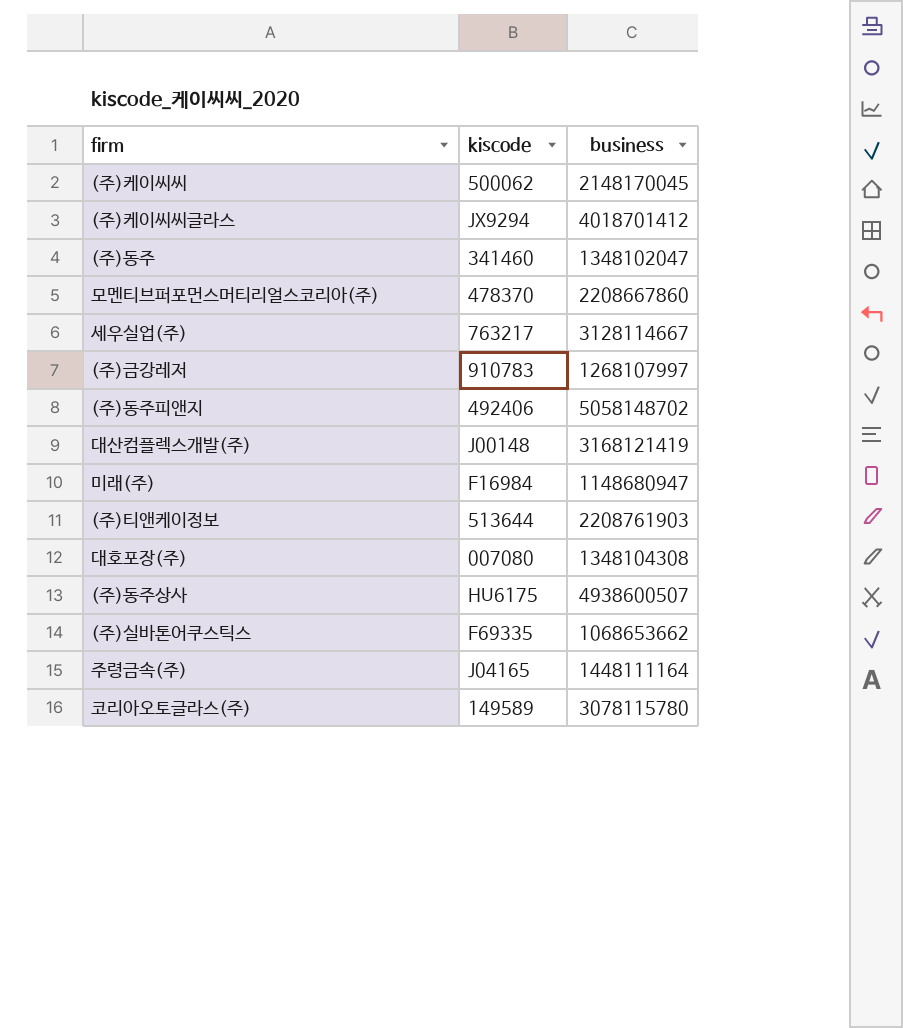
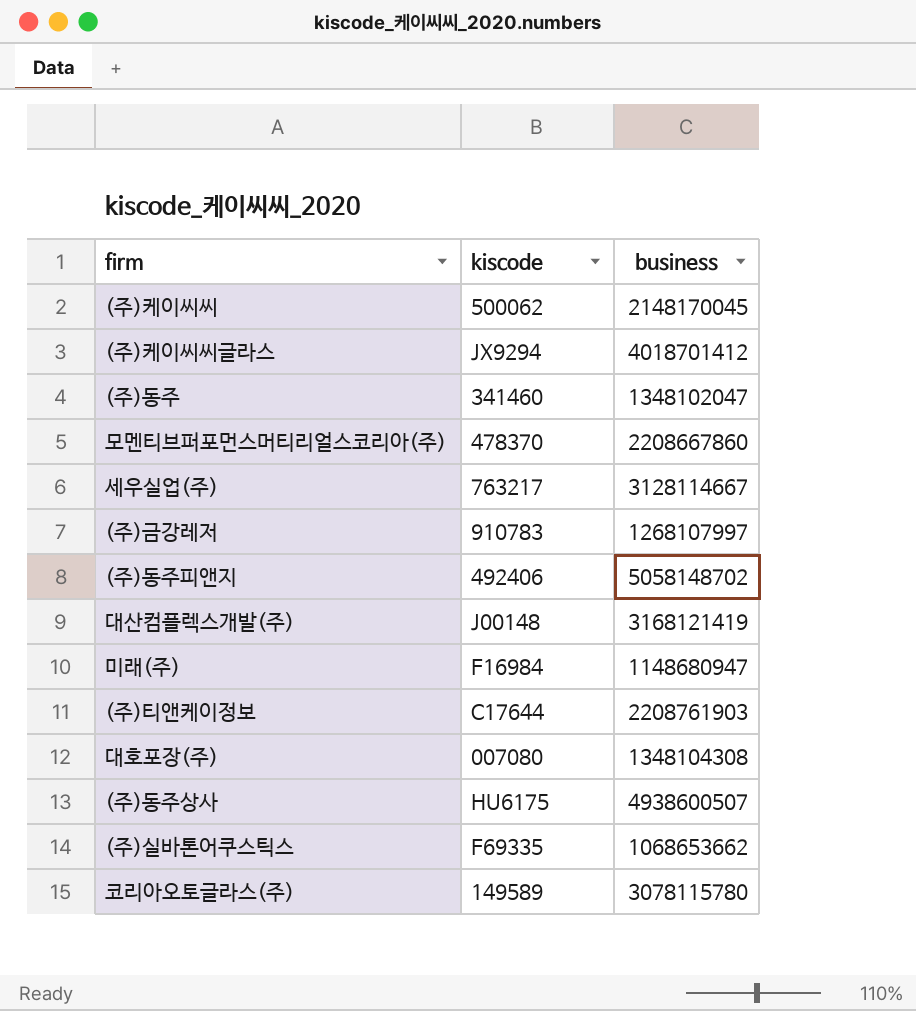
row 주령금속(주): J04165 | 1448111164 -> none
(주)티앤케이정보 | kiscode: 513644 -> C17644

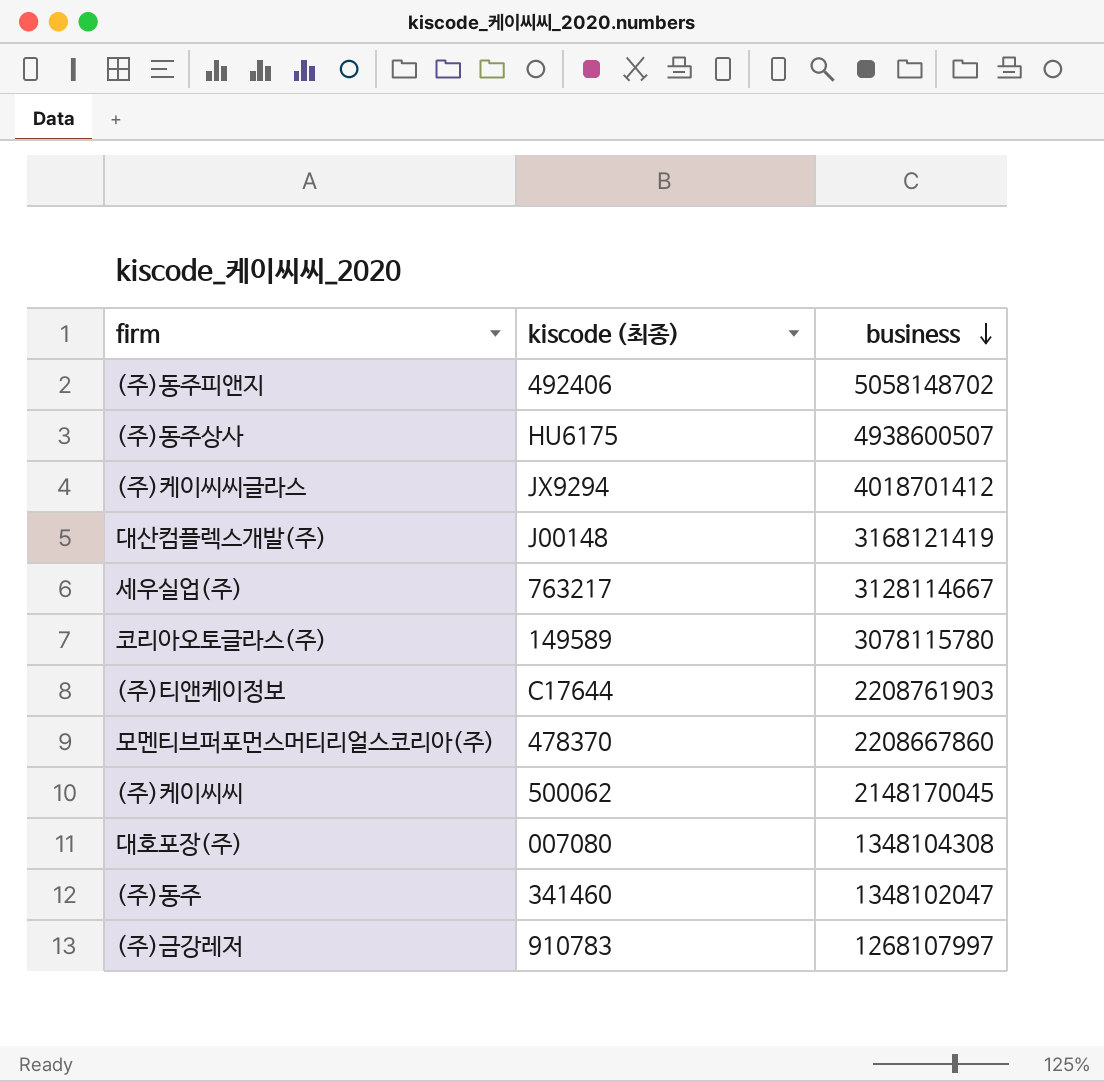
row order: none -> business descending
column name: kiscode -> kiscode (최종)
row 미래(주): F16984 | 1148680947 -> none
row (주)실바톤어쿠스틱스: F69335 | 1068653662 -> none

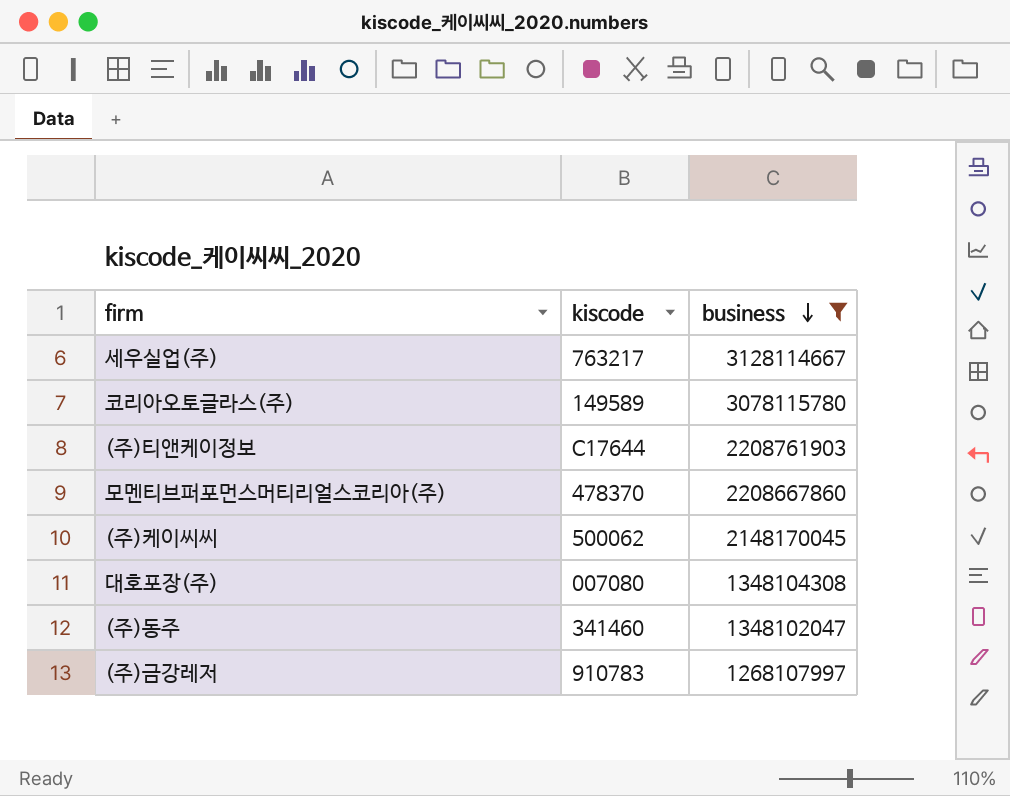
filter: none -> business <= 3128114667
column name: kiscode (최종) -> kiscode

